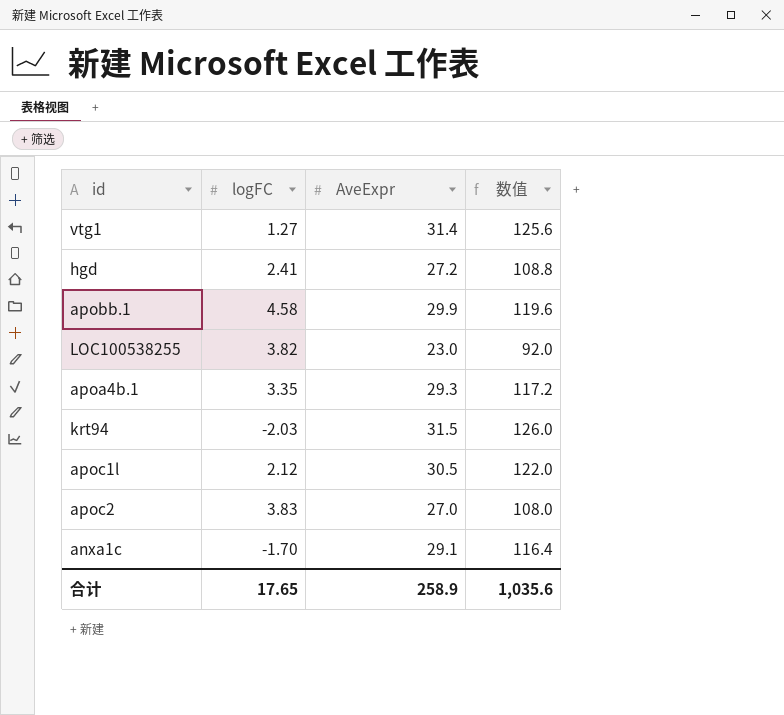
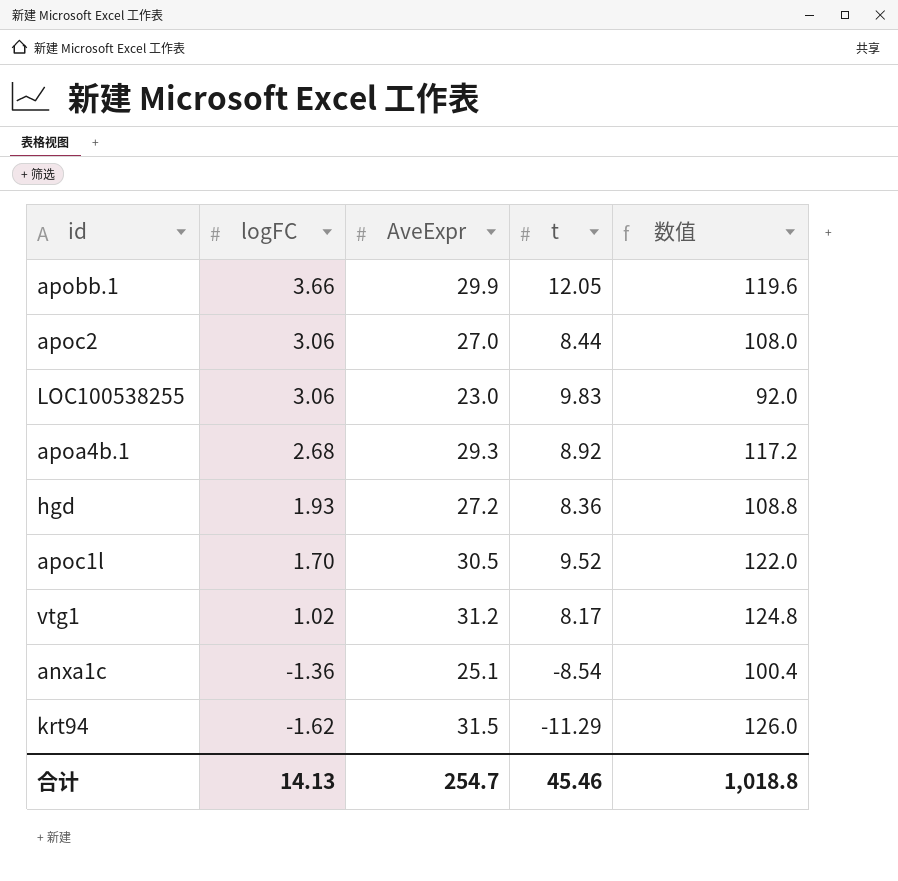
row order: none -> logFC descending
column t | position: none -> 4
apobb.1 | logFC: 4.58 -> 3.66
apoc2 | logFC: 3.83 -> 3.06
LOC100538255 | logFC: 3.82 -> 3.06
apoa4b.1 | logFC: 3.35 -> 2.68
hgd | logFC: 2.41 -> 1.93
apoc1l | logFC: 2.12 -> 1.70
vtg1 | logFC: 1.27 -> 1.02
vtg1 | AveExpr: 31.4 -> 31.2
vtg1 | 数值: 125.6 -> 124.8
anxa1c | logFC: -1.70 -> -1.36
anxa1c | AveExpr: 29.1 -> 25.1
anxa1c | 数值: 116.4 -> 100.4
krt94 | logFC: -2.03 -> -1.62
合计 | logFC: 17.65 -> 14.13
合计 | AveExpr: 258.9 -> 254.7
合计 | 数值: 1,035.6 -> 1,018.8

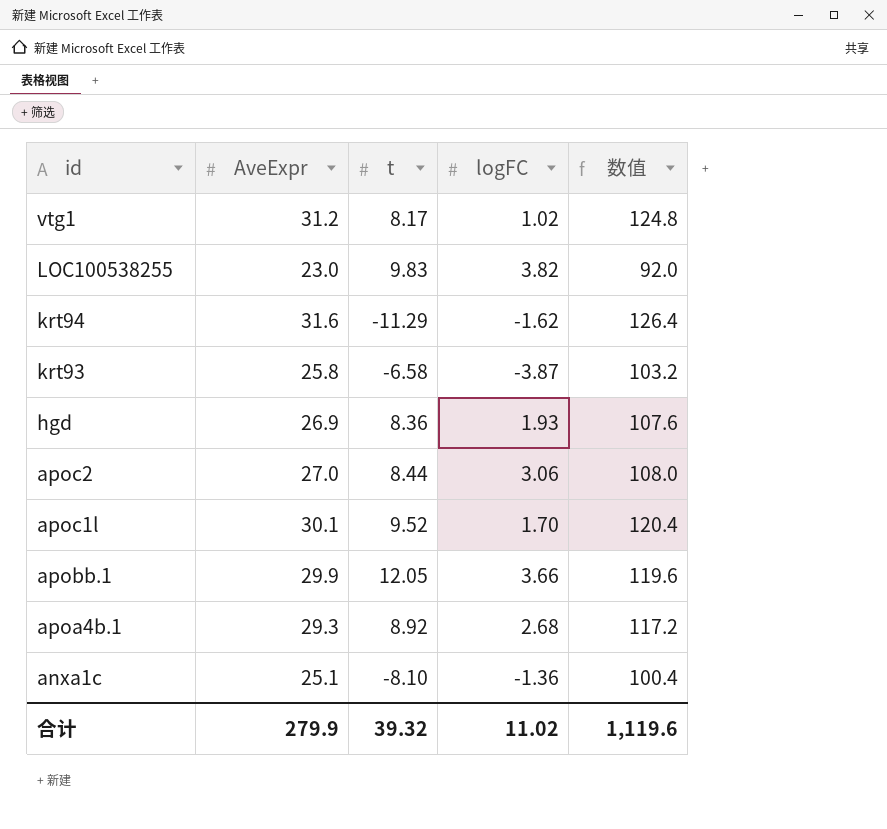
row order: logFC descending -> id descending
column logFC | position: 2 -> 4
LOC100538255 | logFC: 3.06 -> 3.82
krt94 | AveExpr: 31.5 -> 31.6
krt94 | 数值: 126.0 -> 126.4
row krt93: none -> 25.8 | -6.58 | -3.87 | 103.2
hgd | AveExpr: 27.2 -> 26.9
hgd | 数值: 108.8 -> 107.6
apoc1l | AveExpr: 30.5 -> 30.1
apoc1l | 数值: 122.0 -> 120.4
anxa1c | t: -8.54 -> -8.10
合计 | AveExpr: 254.7 -> 279.9
合计 | t: 45.46 -> 39.32
合计 | logFC: 14.13 -> 11.02
合计 | 数值: 1,018.8 -> 1,119.6

